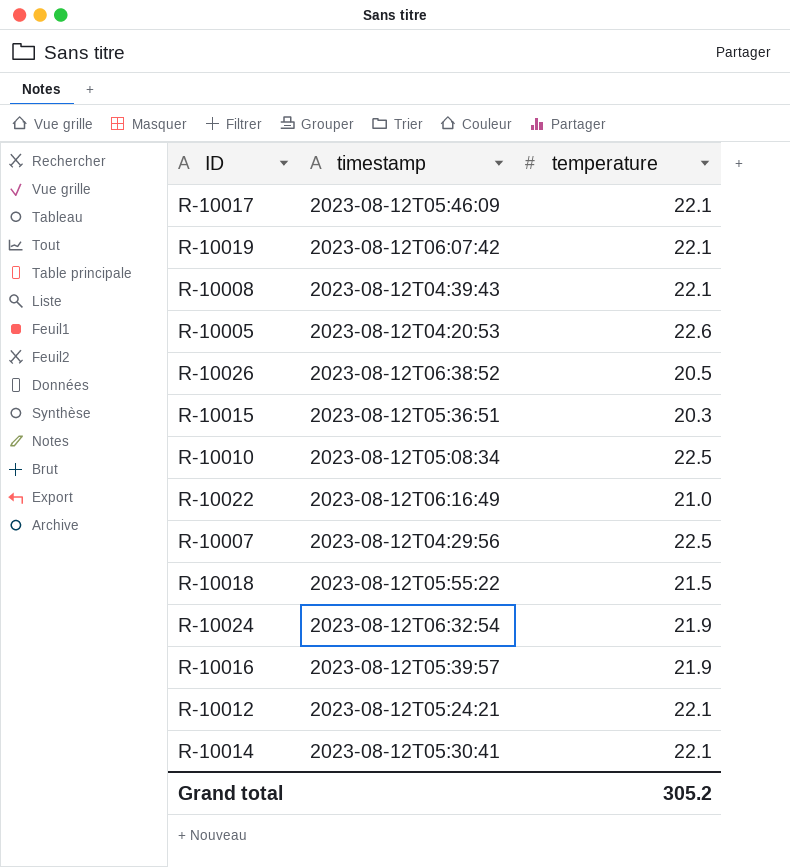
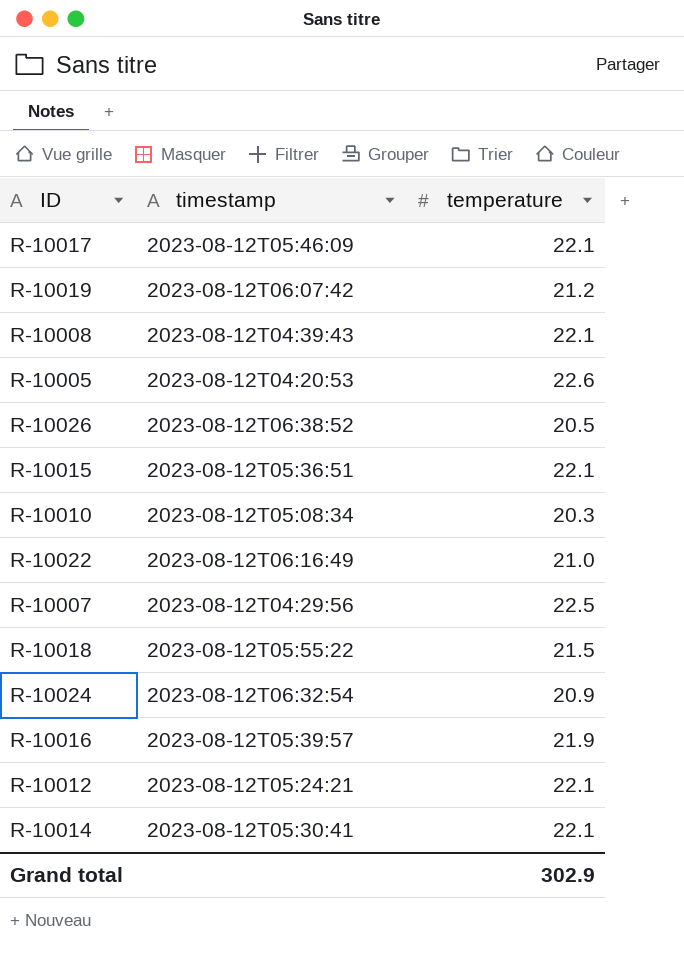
R-10019 | temperature: 22.1 -> 21.2
R-10015 | temperature: 20.3 -> 22.1
R-10010 | temperature: 22.5 -> 20.3
R-10024 | temperature: 21.9 -> 20.9
Grand total | temperature: 305.2 -> 302.9

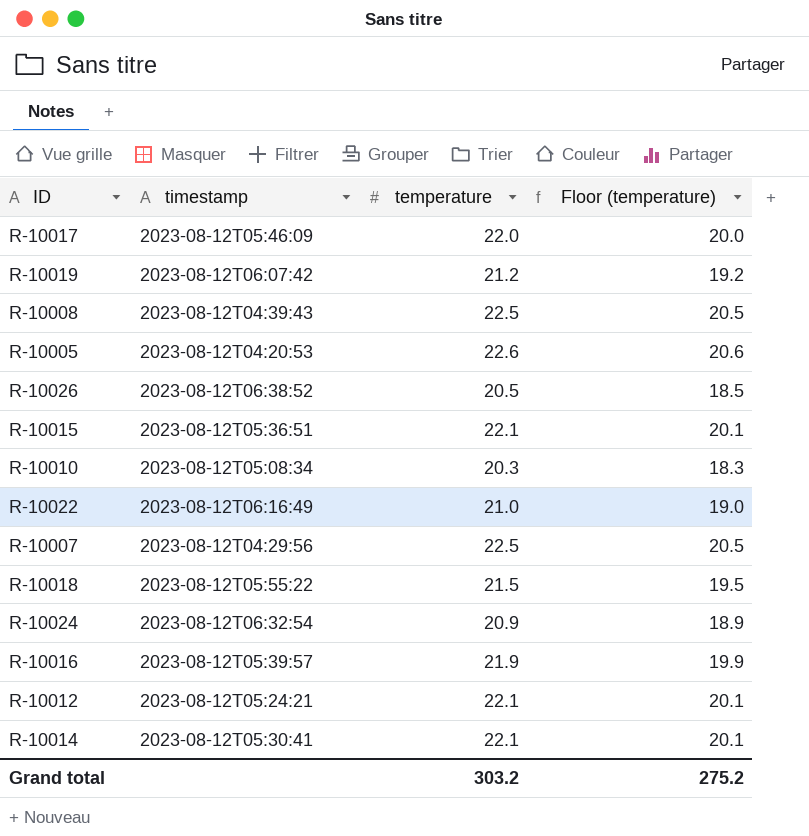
column Floor (temperature) | formula: none -> [temperature] - 2
R-10017 | temperature: 22.1 -> 22.0
R-10008 | temperature: 22.1 -> 22.5
Grand total | temperature: 302.9 -> 303.2

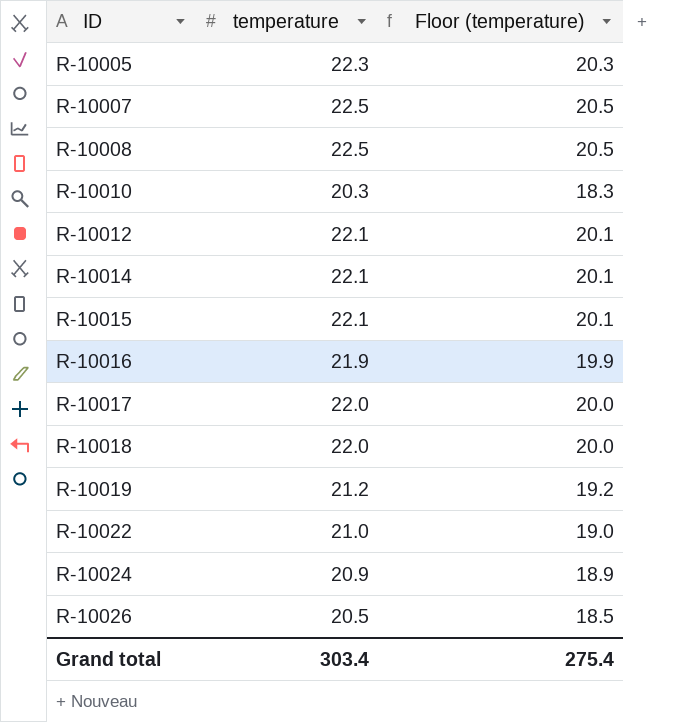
row order: none -> ID ascending
column timestamp | position: 2 -> none
R-10005 | temperature: 22.6 -> 22.3
R-10005 | Floor (temperature): 20.6 -> 20.3
R-10018 | temperature: 21.5 -> 22.0
R-10018 | Floor (temperature): 19.5 -> 20.0
Grand total | temperature: 303.2 -> 303.4
Grand total | Floor (temperature): 275.2 -> 275.4

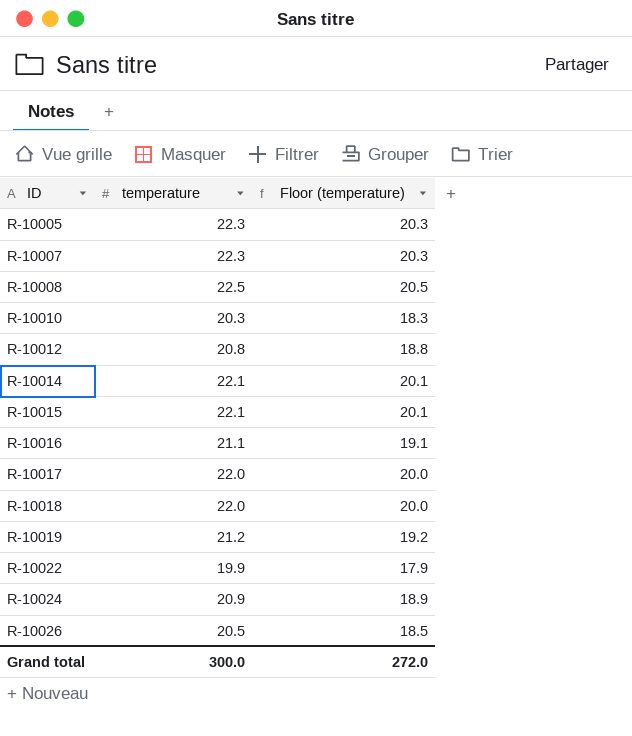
R-10007 | temperature: 22.5 -> 22.3
R-10007 | Floor (temperature): 20.5 -> 20.3
R-10012 | temperature: 22.1 -> 20.8
R-10012 | Floor (temperature): 20.1 -> 18.8
R-10016 | temperature: 21.9 -> 21.1
R-10016 | Floor (temperature): 19.9 -> 19.1
R-10022 | temperature: 21.0 -> 19.9
R-10022 | Floor (temperature): 19.0 -> 17.9
Grand total | temperature: 303.4 -> 300.0
Grand total | Floor (temperature): 275.4 -> 272.0

